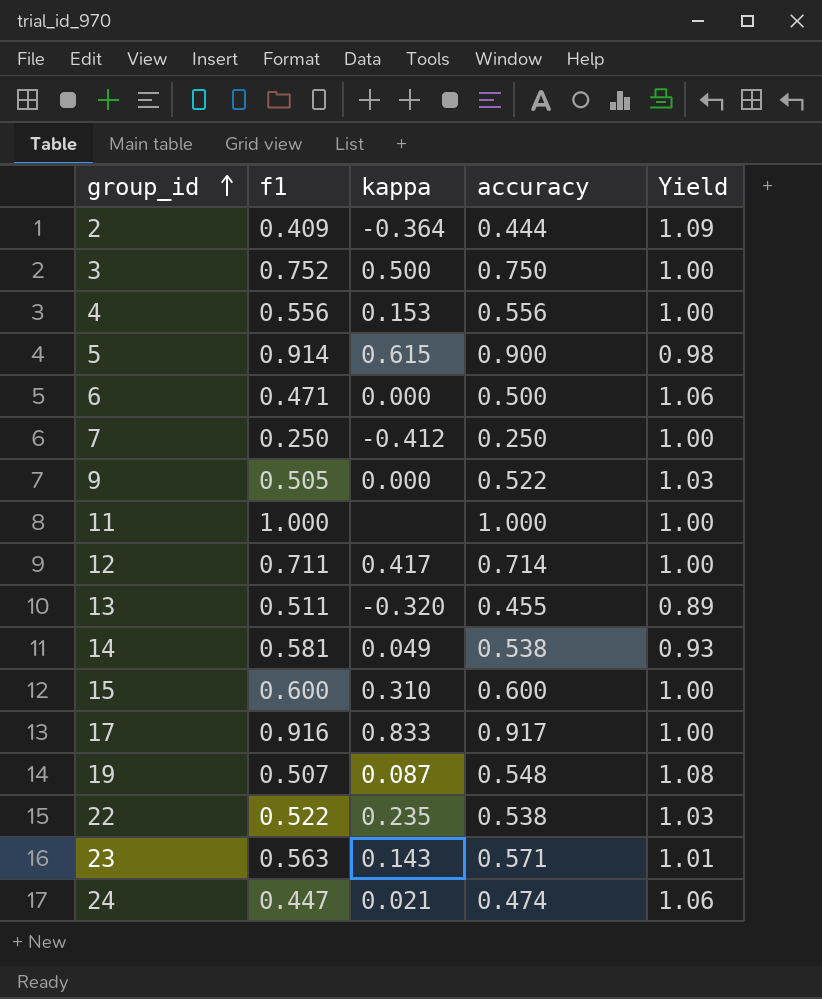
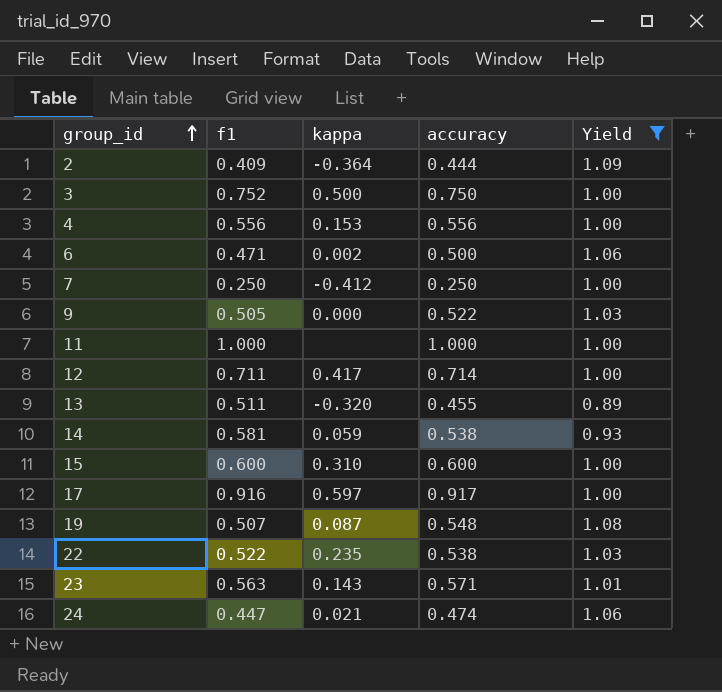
filter: none -> Yield != 0.98
6 | kappa: 0.000 -> 0.002
14 | kappa: 0.049 -> 0.059
17 | kappa: 0.833 -> 0.597

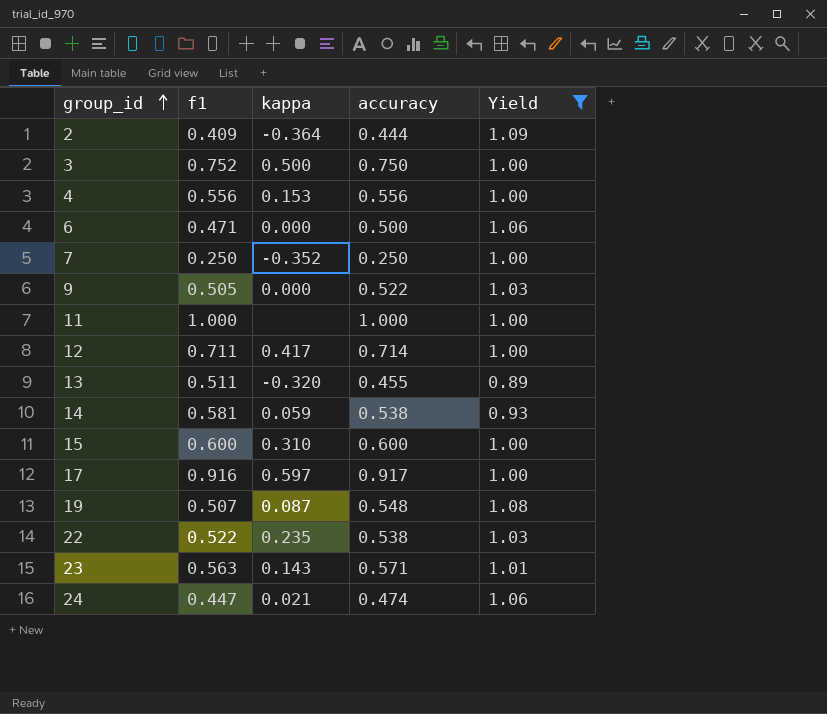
6 | kappa: 0.002 -> 0.000
7 | kappa: -0.412 -> -0.352

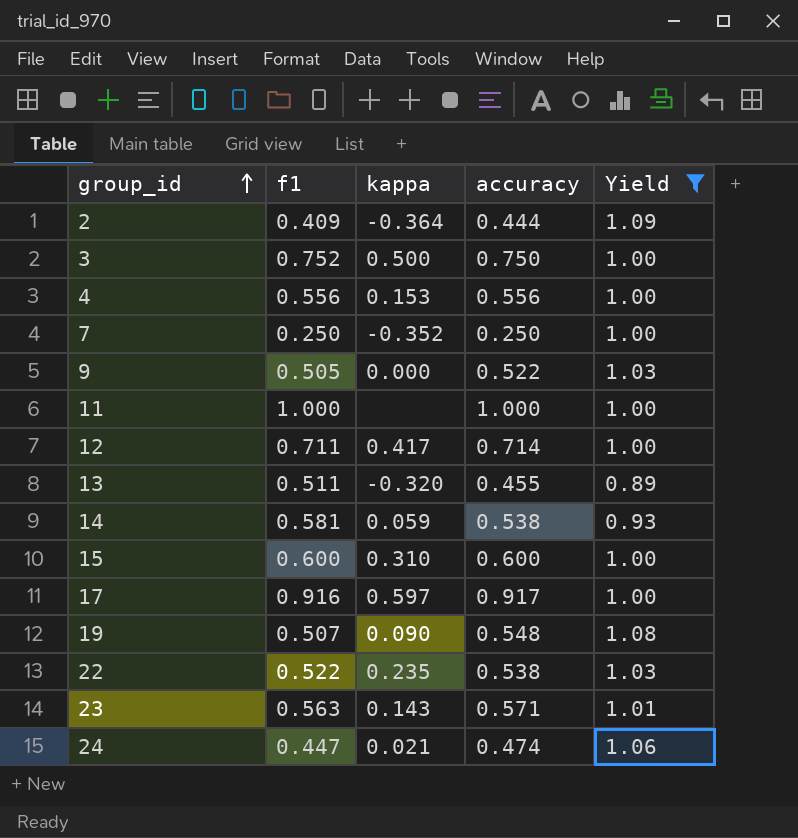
row 6: 0.471 | 0.000 | 0.500 | 1.06 -> none
19 | kappa: 0.087 -> 0.090

